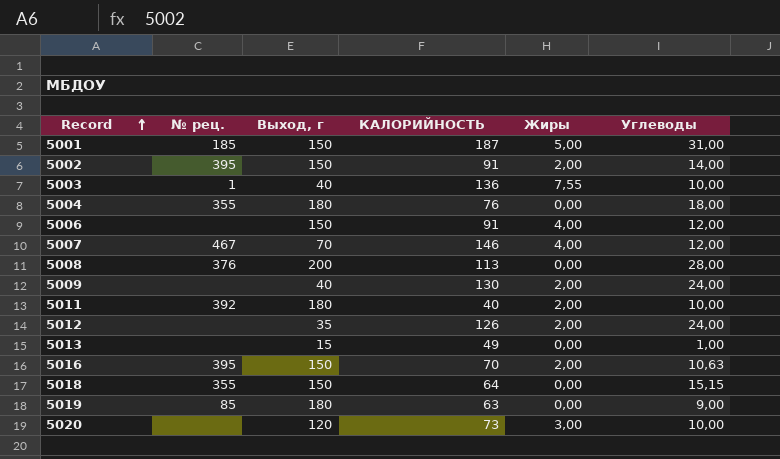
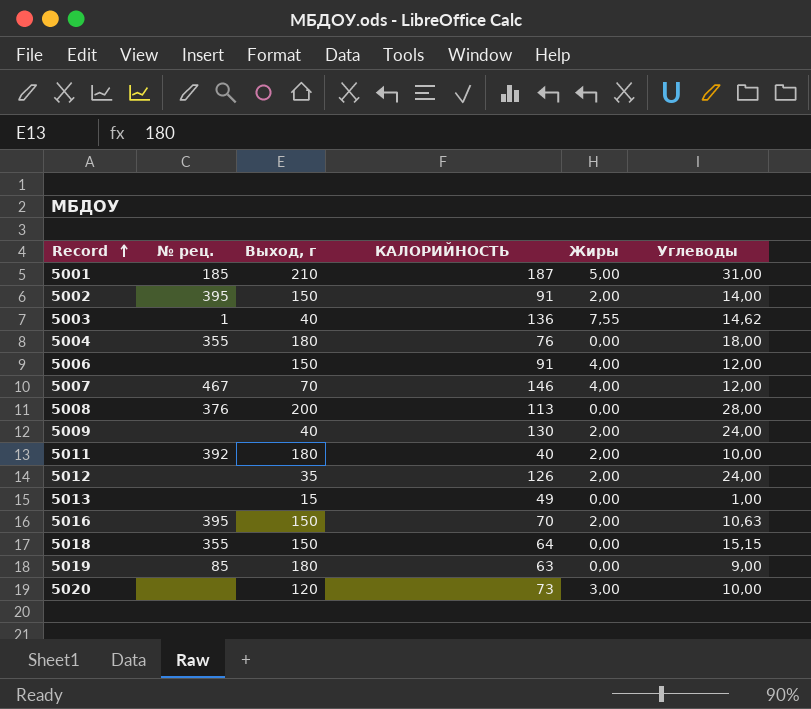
5001 | Выход, г: 150 -> 210
5003 | Углеводы: 10,00 -> 14,62

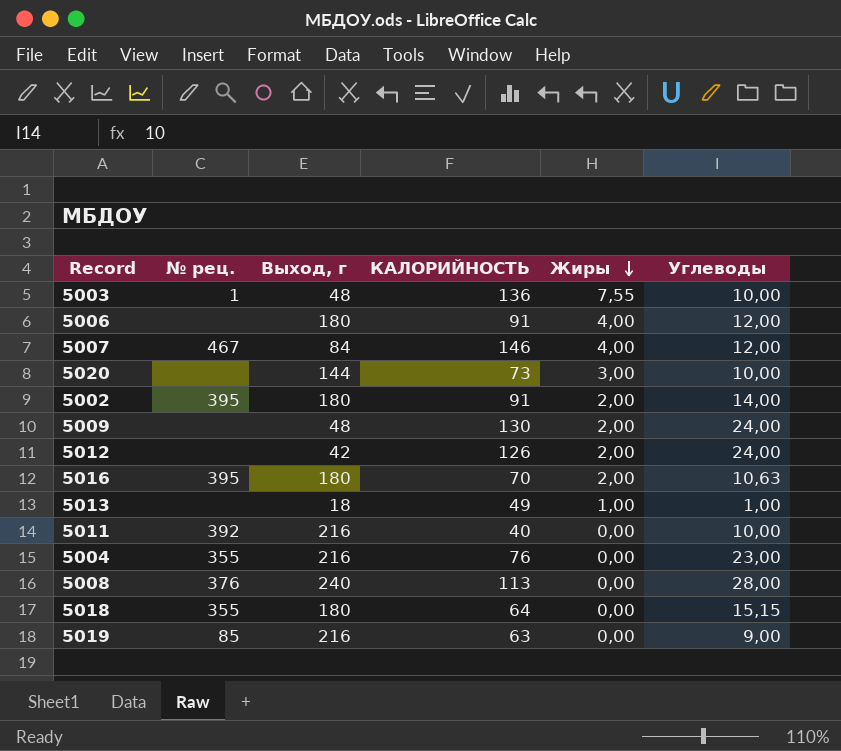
row order: Record ascending -> Жиры descending
row 5001: 185 | 210 | 187 | 5,00 | 31,00 -> none
5003 | Выход, г: 40 -> 48
5003 | Углеводы: 14,62 -> 10,00
5006 | Выход, г: 150 -> 180
5007 | Выход, г: 70 -> 84
5020 | Выход, г: 120 -> 144
5002 | Выход, г: 150 -> 180
5009 | Выход, г: 40 -> 48
5012 | Выход, г: 35 -> 42
5016 | Выход, г: 150 -> 180
5013 | Выход, г: 15 -> 18
5013 | Жиры: 0,00 -> 1,00
5011 | Выход, г: 180 -> 216
5011 | Жиры: 2,00 -> 0,00
5004 | Выход, г: 180 -> 216
5004 | Углеводы: 18,00 -> 23,00
5008 | Выход, г: 200 -> 240
5018 | Выход, г: 150 -> 180
5019 | Выход, г: 180 -> 216

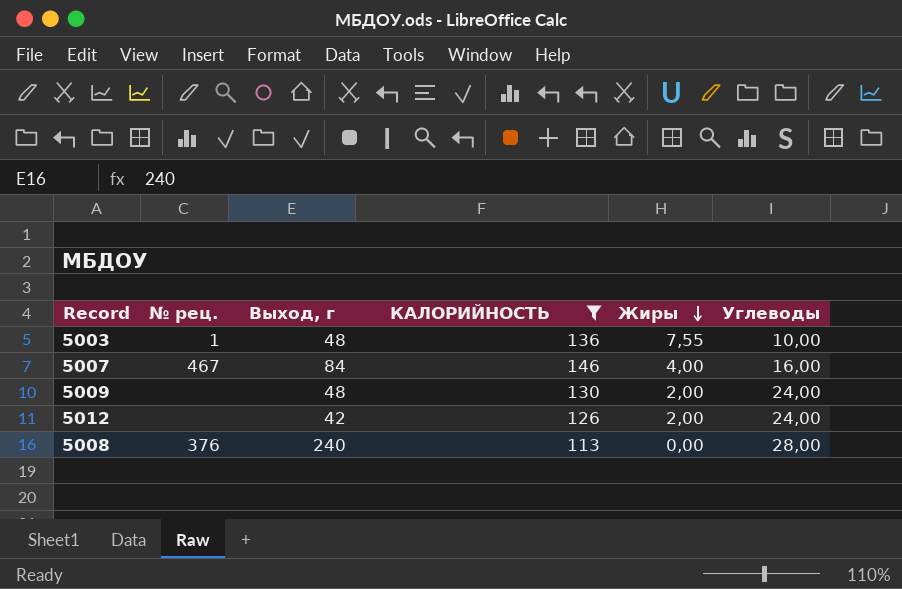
filter: none -> КАЛОРИЙНОСТЬ >= 113
5007 | Углеводы: 12,00 -> 16,00

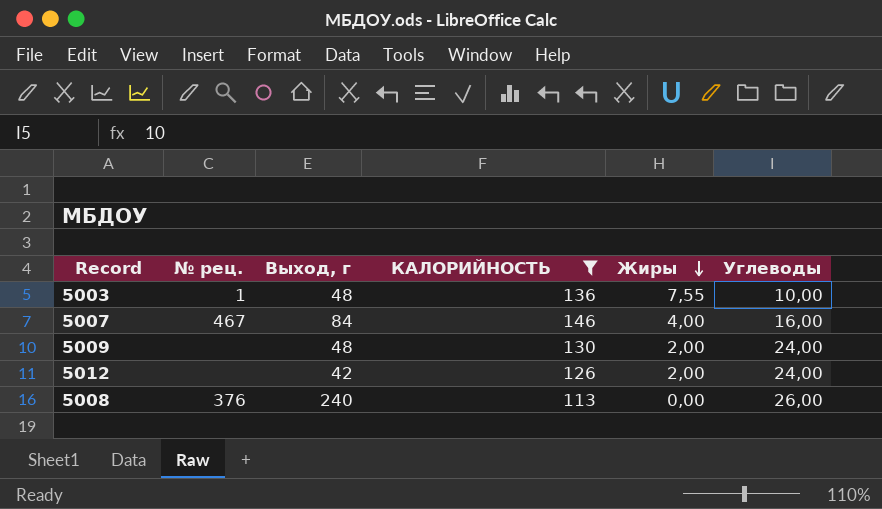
5008 | Углеводы: 28,00 -> 26,00

